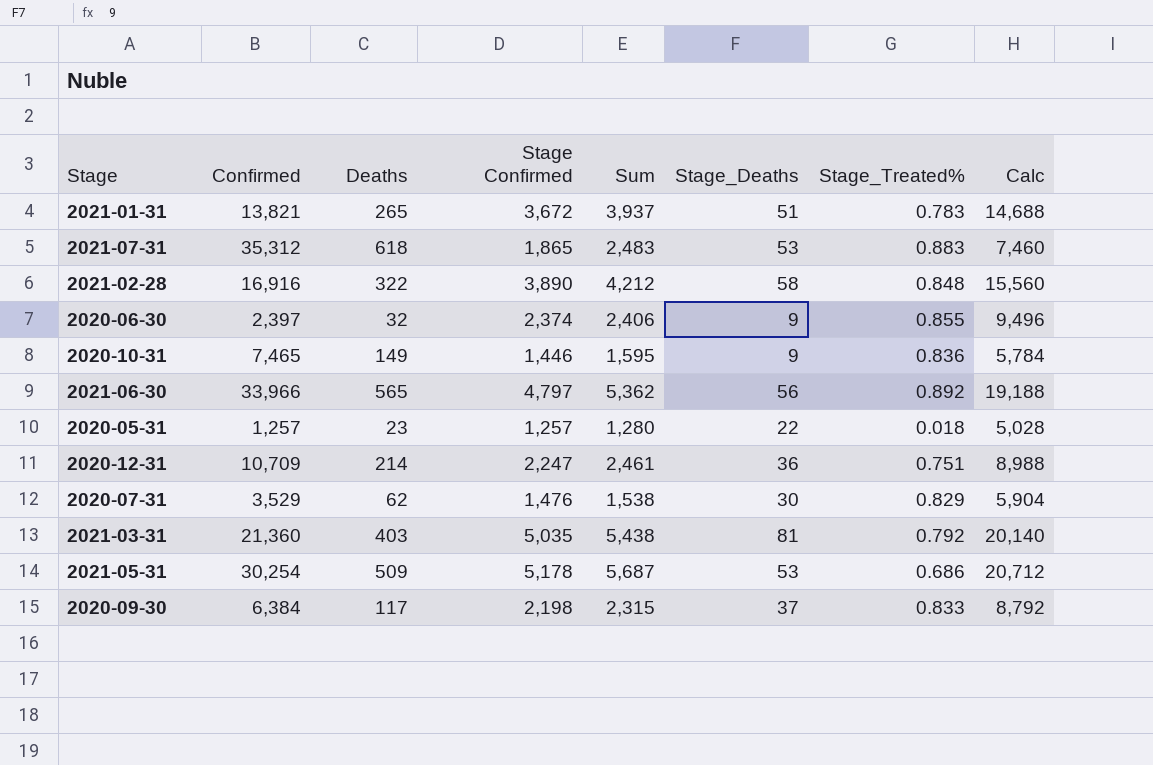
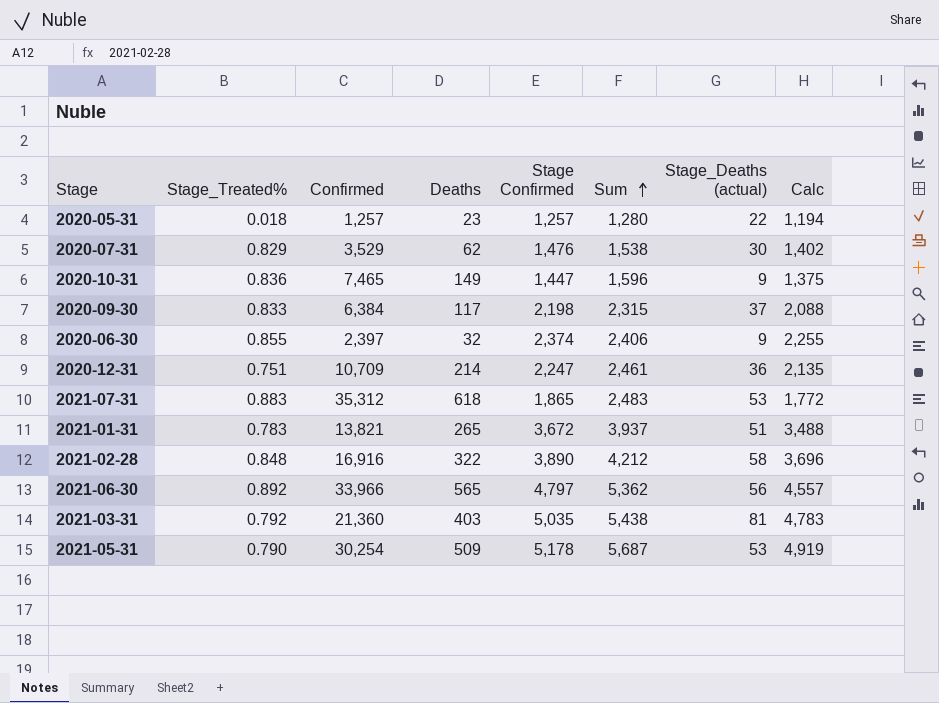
row order: none -> Sum ascending
column Stage_Treated% | position: 7 -> 2
column name: Stage_Deaths -> Stage_Deaths (actual)
column Calc | formula: [Stage Confirmed] * 4 -> [Stage Confirmed] * 0.95
2020-10-31 | Stage Confirmed: 1,446 -> 1,447
2020-10-31 | Sum: 1,595 -> 1,596
2021-05-31 | Stage_Treated%: 0.686 -> 0.790

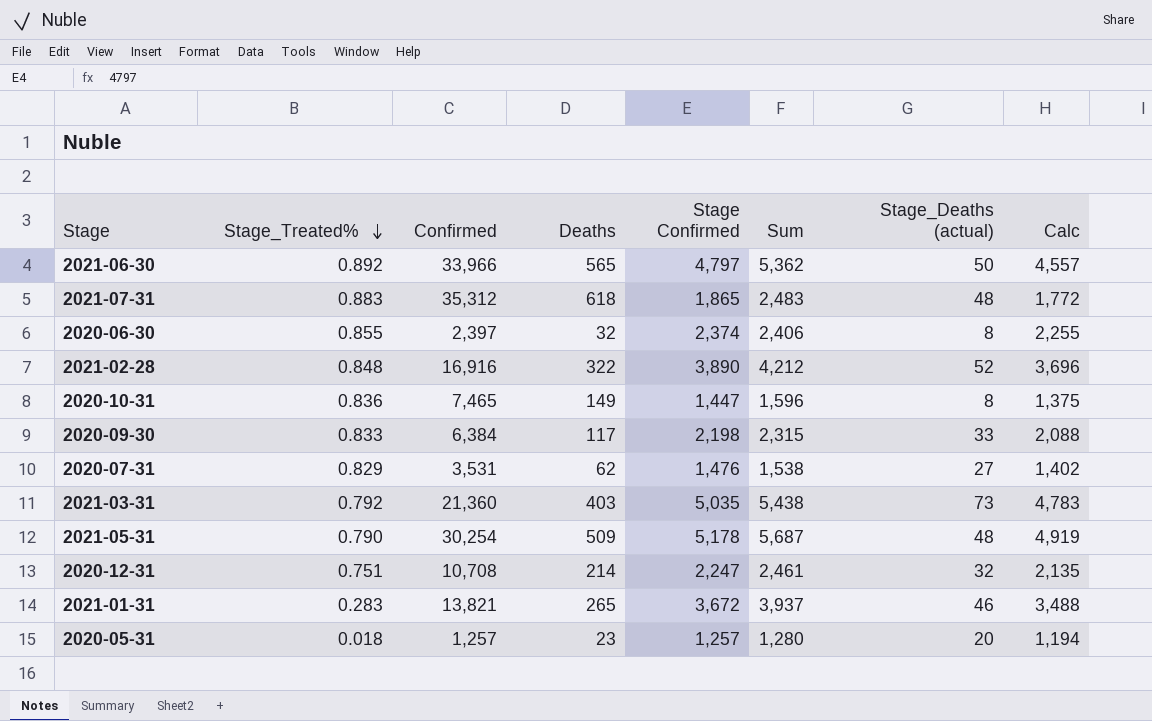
row order: Sum ascending -> Stage_Treated% descending
2021-06-30 | Stage_Deaths (actual): 56 -> 50
2021-07-31 | Stage_Deaths (actual): 53 -> 48
2020-06-30 | Stage_Deaths (actual): 9 -> 8
2021-02-28 | Stage_Deaths (actual): 58 -> 52
2020-10-31 | Stage_Deaths (actual): 9 -> 8
2020-09-30 | Stage_Deaths (actual): 37 -> 33
2020-07-31 | Confirmed: 3,529 -> 3,531
2020-07-31 | Stage_Deaths (actual): 30 -> 27
2021-03-31 | Stage_Deaths (actual): 81 -> 73
2021-05-31 | Stage_Deaths (actual): 53 -> 48
2020-12-31 | Confirmed: 10,709 -> 10,708
2020-12-31 | Stage_Deaths (actual): 36 -> 32
2021-01-31 | Stage_Treated%: 0.783 -> 0.283
2021-01-31 | Stage_Deaths (actual): 51 -> 46
2020-05-31 | Stage_Deaths (actual): 22 -> 20

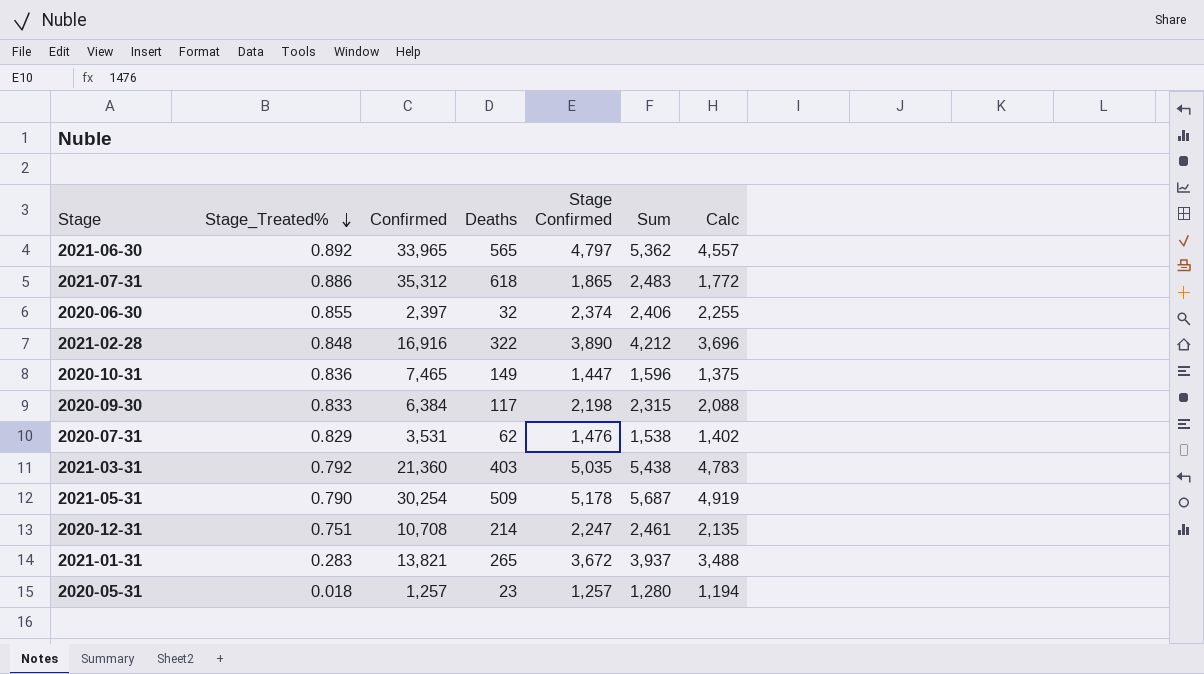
column Stage_Deaths (actual) | position: 7 -> none
2021-06-30 | Confirmed: 33,966 -> 33,965
2021-07-31 | Stage_Treated%: 0.883 -> 0.886

